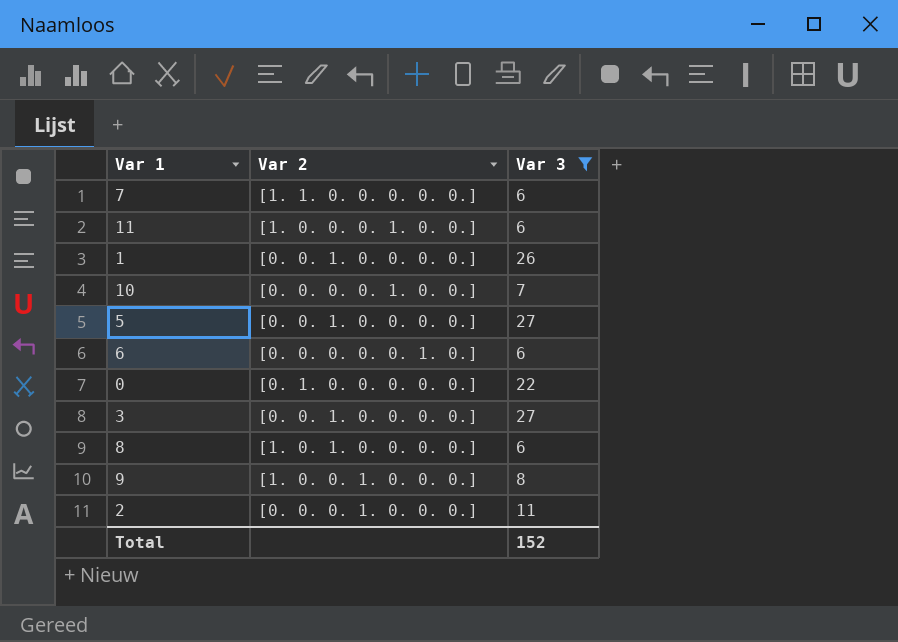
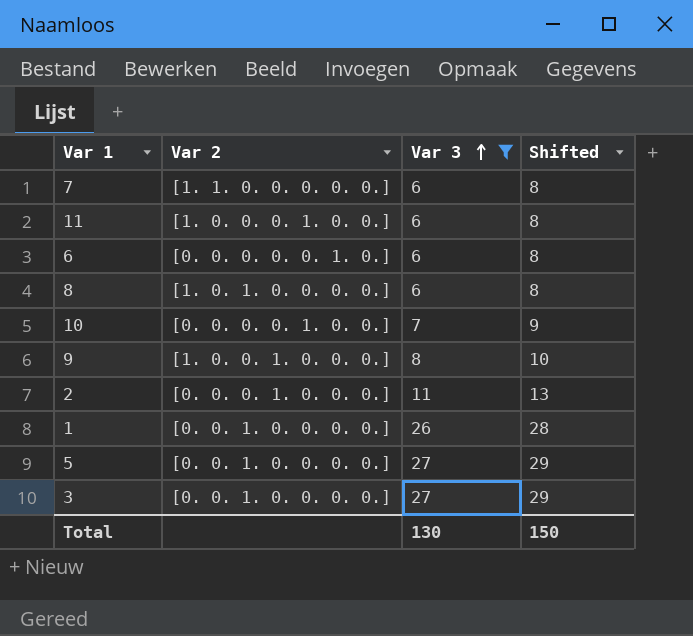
row order: none -> Var 3 ascending
column Shifted | formula: none -> [Var 3] + 2
row 0: [0. 1. 0. 0. 0. 0. 0.] | 22 -> none
Total | Var 3: 152 -> 130

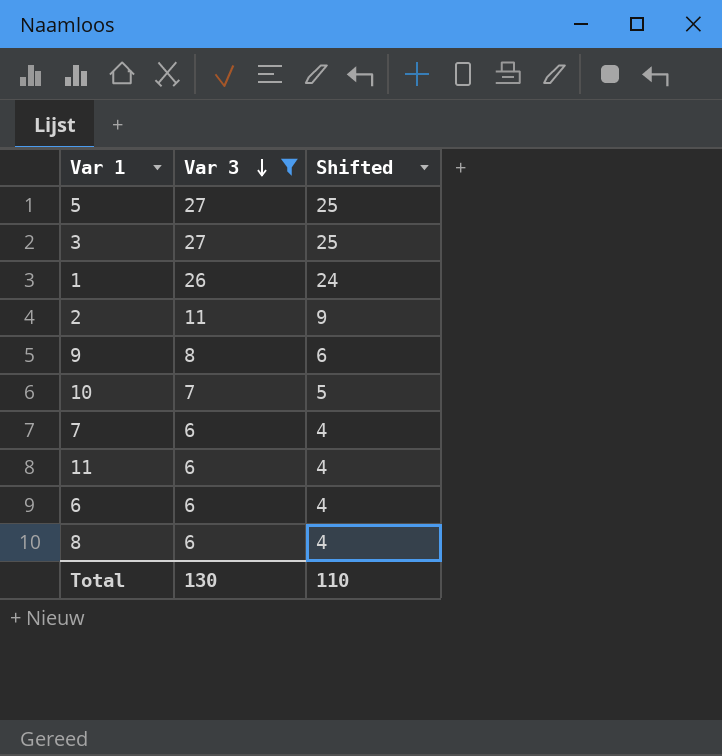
row order: Var 3 ascending -> Var 3 descending
column Var 2 | position: 2 -> none
column Shifted | formula: [Var 3] + 2 -> [Var 3] - 2
Total | Shifted: 150 -> 110

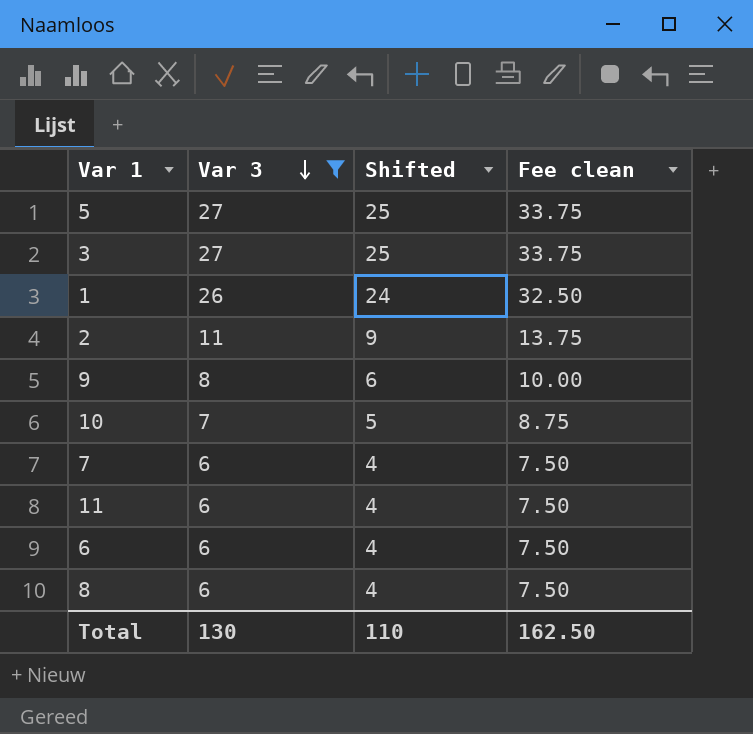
column Fee clean | formula: none -> [Var 3] * 1.25

